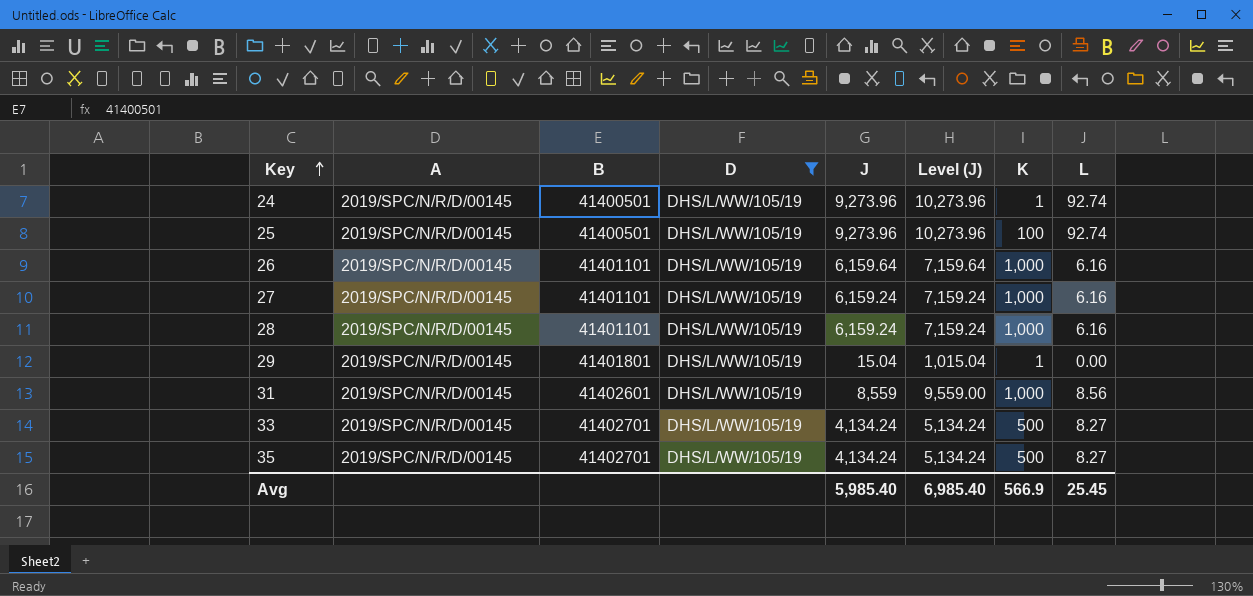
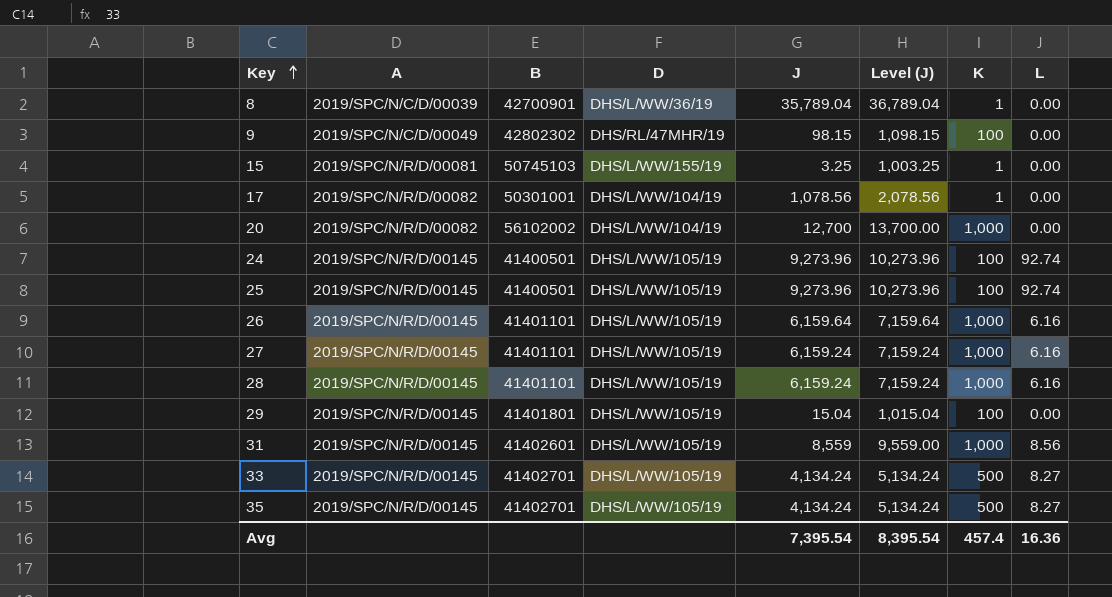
filter: D = DHS/L/WW/105/19 -> none
24 | K: 1 -> 100
29 | K: 1 -> 100
Avg | J: 5,985.40 -> 7,395.54
Avg | Level (J): 6,985.40 -> 8,395.54
Avg | K: 566.9 -> 457.4
Avg | L: 25.45 -> 16.36

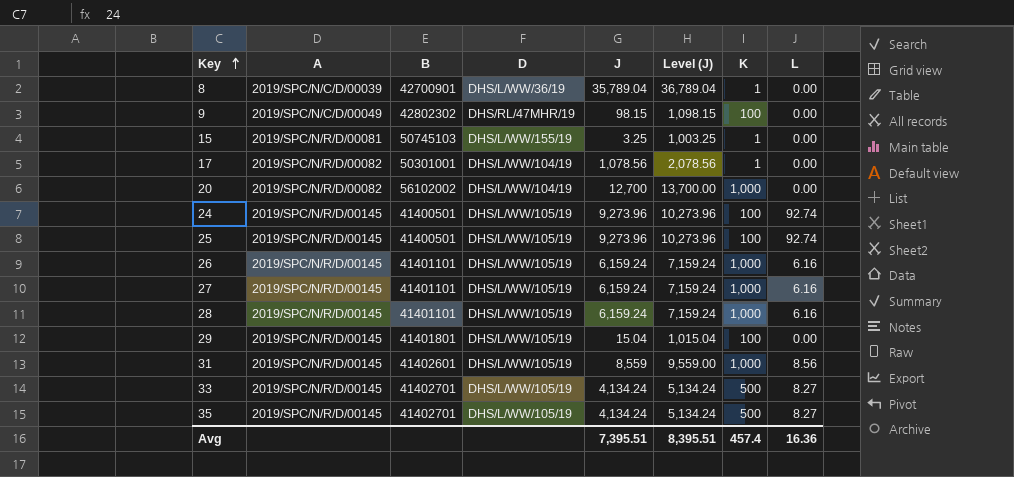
26 | J: 6,159.64 -> 6,159.24
26 | Level (J): 7,159.64 -> 7,159.24
Avg | J: 7,395.54 -> 7,395.51
Avg | Level (J): 8,395.54 -> 8,395.51

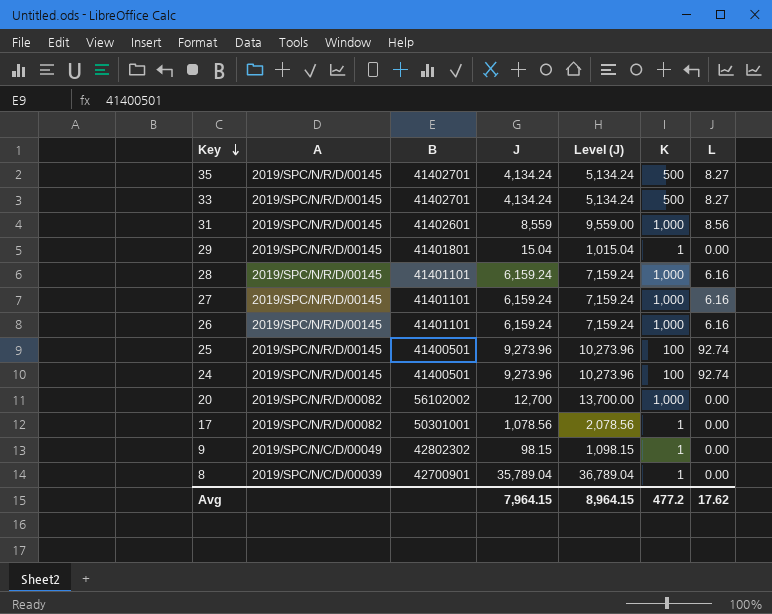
row order: Key ascending -> Key descending
column D | position: 4 -> none
row 15: 2019/SPC/N/R/D/00081 | 50745103 | DHS/L/WW/155/19 | 3.25 | 1,003.25 | 1 | 0.00 -> none
29 | K: 100 -> 1
9 | K: 100 -> 1
Avg | J: 7,395.51 -> 7,964.15
Avg | Level (J): 8,395.51 -> 8,964.15
Avg | K: 457.4 -> 477.2
Avg | L: 16.36 -> 17.62

